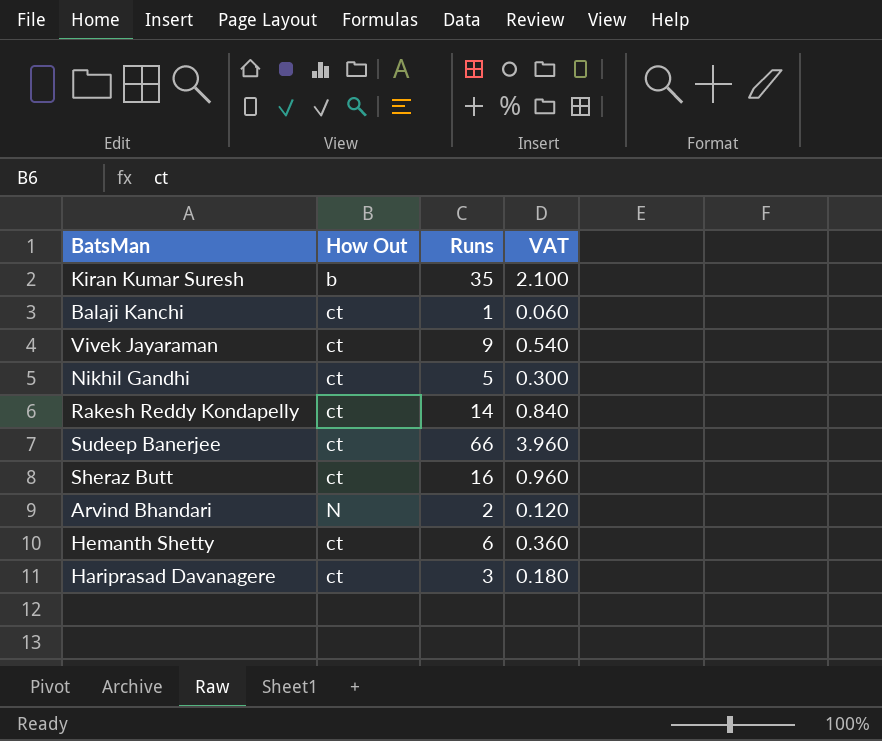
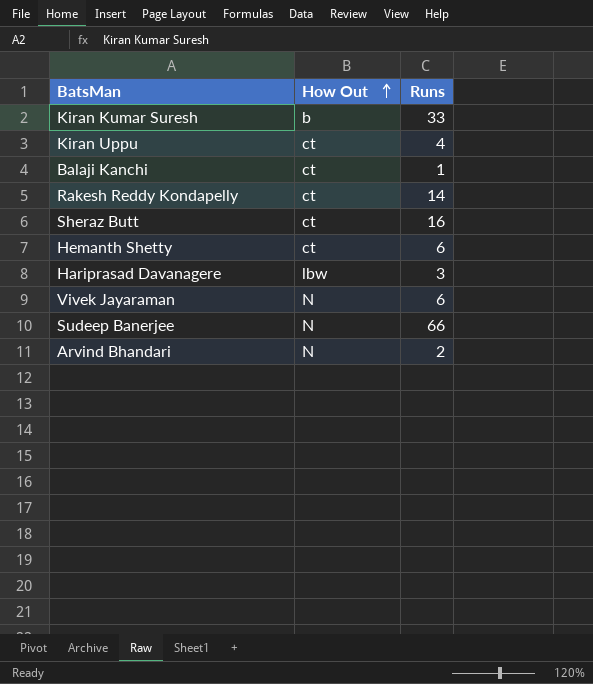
row order: none -> How Out ascending
column VAT | formula: [Runs] * 0.06 -> none
row Nikhil Gandhi: ct | 5 | 0.300 -> none
Kiran Kumar Suresh | Runs: 35 -> 33
row Kiran Uppu: none -> ct | 4
Hariprasad Davanagere | How Out: ct -> lbw
Vivek Jayaraman | How Out: ct -> N
Vivek Jayaraman | Runs: 9 -> 6
Sudeep Banerjee | How Out: ct -> N

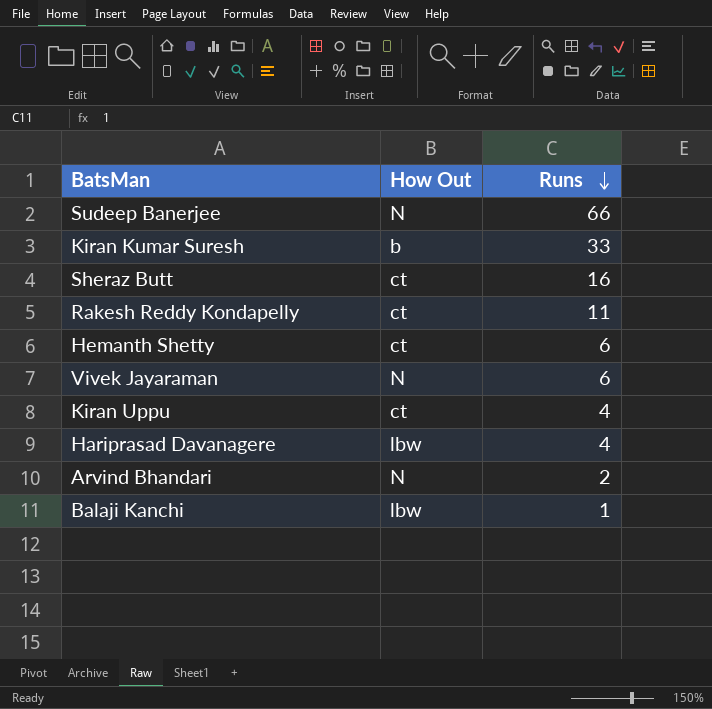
row order: How Out ascending -> Runs descending
Rakesh Reddy Kondapelly | Runs: 14 -> 11
Hariprasad Davanagere | Runs: 3 -> 4
Balaji Kanchi | How Out: ct -> lbw

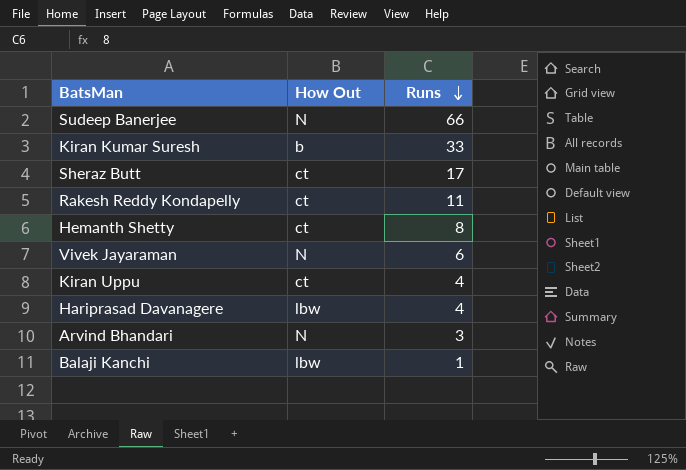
Sheraz Butt | Runs: 16 -> 17
Hemanth Shetty | Runs: 6 -> 8
Arvind Bhandari | Runs: 2 -> 3

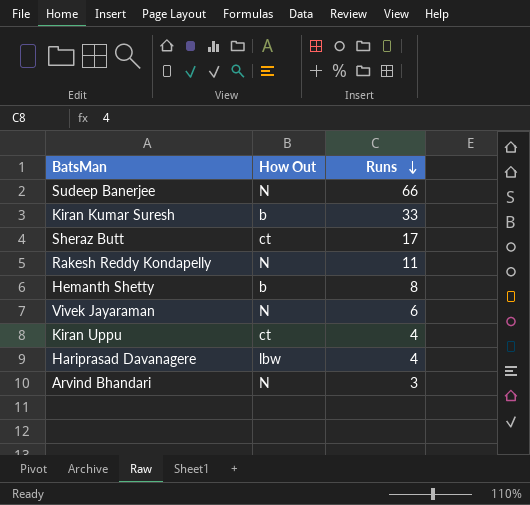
row Balaji Kanchi: lbw | 1 -> none
Rakesh Reddy Kondapelly | How Out: ct -> N
Hemanth Shetty | How Out: ct -> b

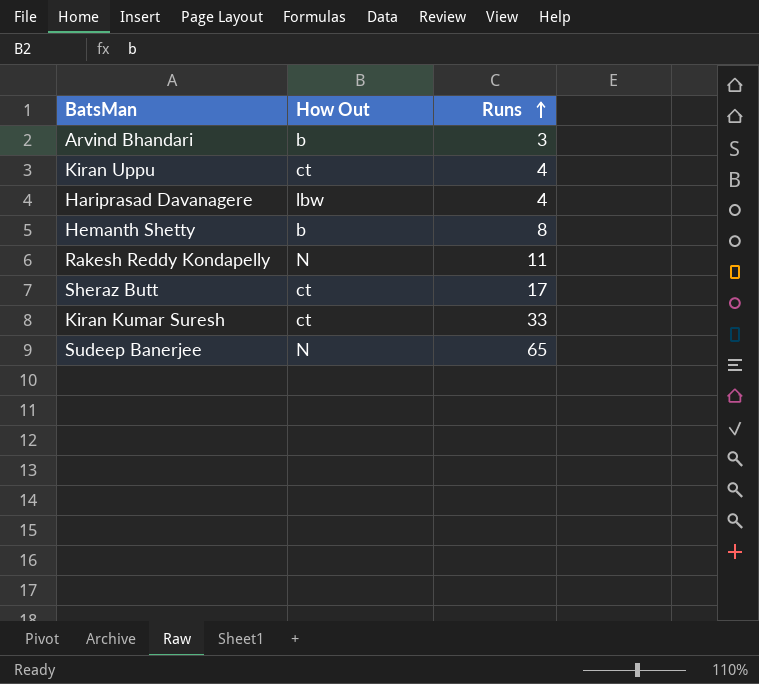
row order: Runs descending -> Runs ascending
row Vivek Jayaraman: N | 6 -> none
Arvind Bhandari | How Out: N -> b
Kiran Kumar Suresh | How Out: b -> ct
Sudeep Banerjee | Runs: 66 -> 65

